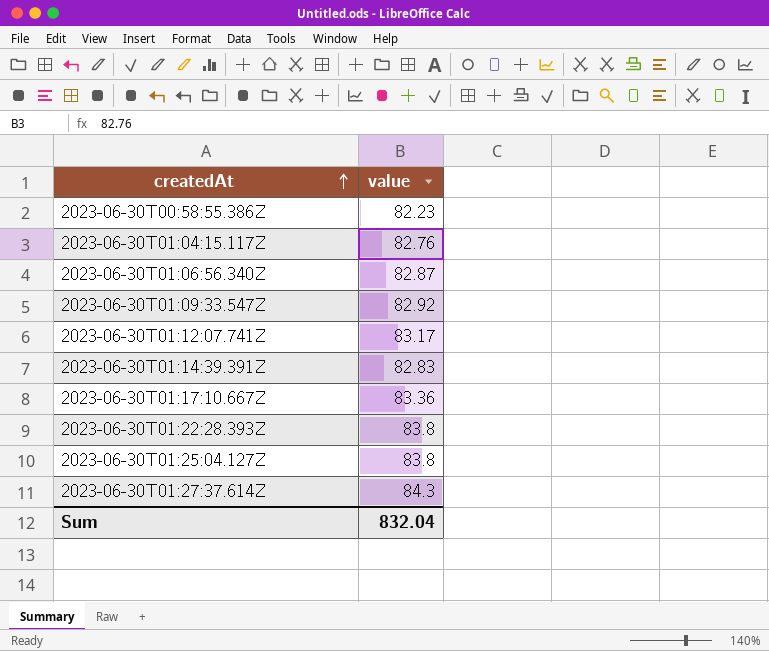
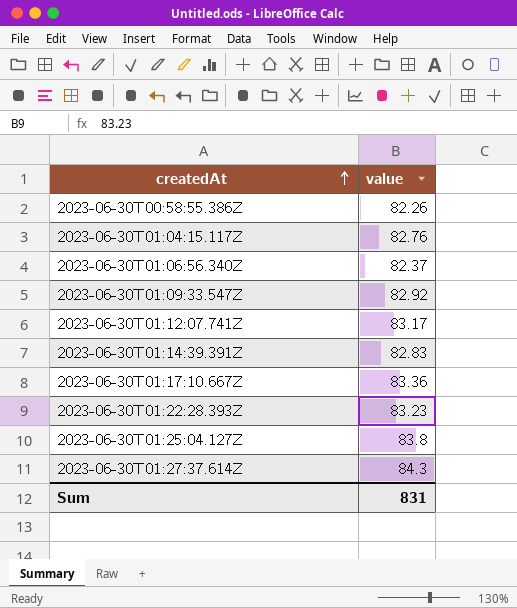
2023-06-30T00:58:55.386Z | value: 82.23 -> 82.26
2023-06-30T01:06:56.340Z | value: 82.87 -> 82.37
2023-06-30T01:22:28.393Z | value: 83.8 -> 83.23
Sum | value: 832.04 -> 831

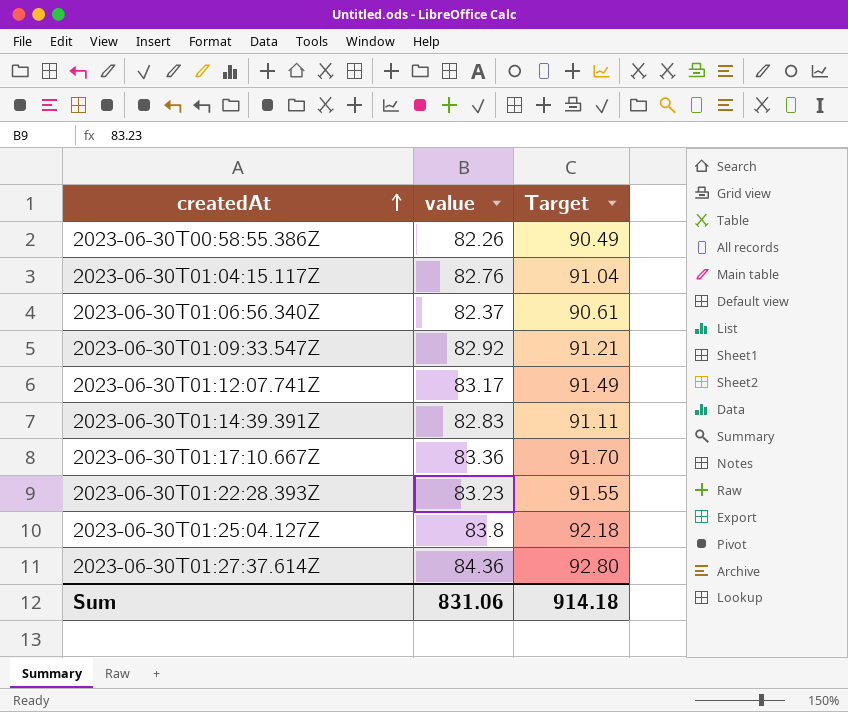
column Target | formula: none -> [value] * 1.1
2023-06-30T01:27:37.614Z | value: 84.3 -> 84.36
Sum | value: 831 -> 831.06

